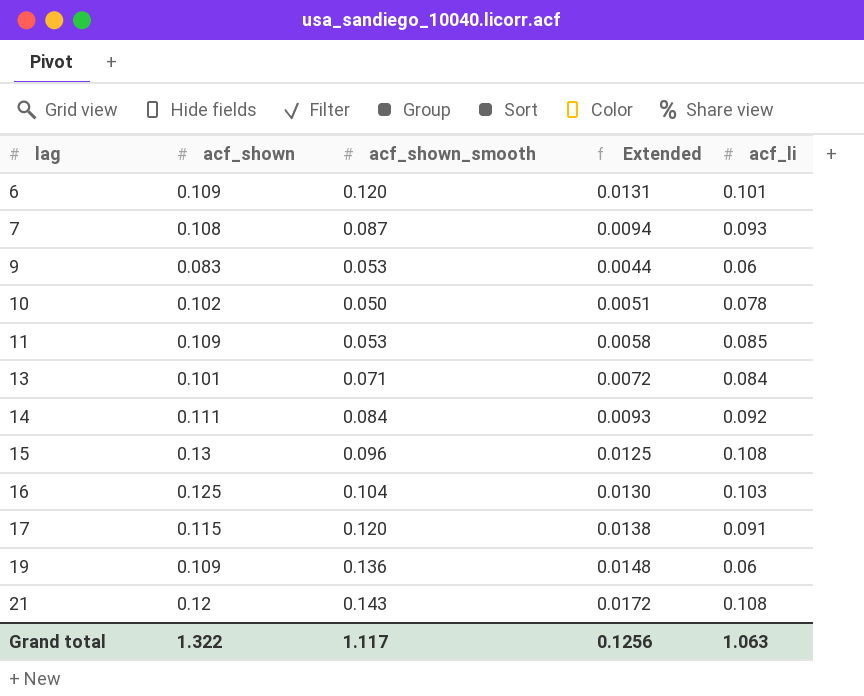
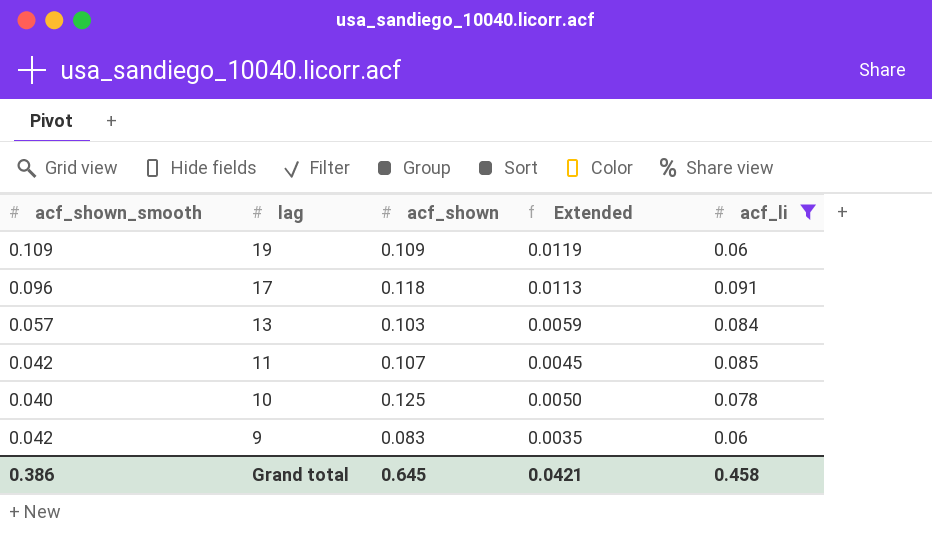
filter: none -> acf_li <= 0.091
row order: lag ascending -> lag descending
column acf_shown_smooth | position: 3 -> 1
19 | acf_shown_smooth: 0.136 -> 0.109
19 | Extended: 0.0148 -> 0.0119
17 | acf_shown_smooth: 0.120 -> 0.096
17 | acf_shown: 0.115 -> 0.118
17 | Extended: 0.0138 -> 0.0113
13 | acf_shown_smooth: 0.071 -> 0.057
13 | acf_shown: 0.101 -> 0.103
13 | Extended: 0.0072 -> 0.0059
11 | acf_shown_smooth: 0.053 -> 0.042
11 | acf_shown: 0.109 -> 0.107
11 | Extended: 0.0058 -> 0.0045
10 | acf_shown_smooth: 0.050 -> 0.040
10 | acf_shown: 0.102 -> 0.125
10 | Extended: 0.0051 -> 0.0050
9 | acf_shown_smooth: 0.053 -> 0.042
9 | Extended: 0.0044 -> 0.0035
Grand total | acf_shown_smooth: 1.117 -> 0.386
Grand total | acf_shown: 1.322 -> 0.645
Grand total | Extended: 0.1256 -> 0.0421
Grand total | acf_li: 1.063 -> 0.458

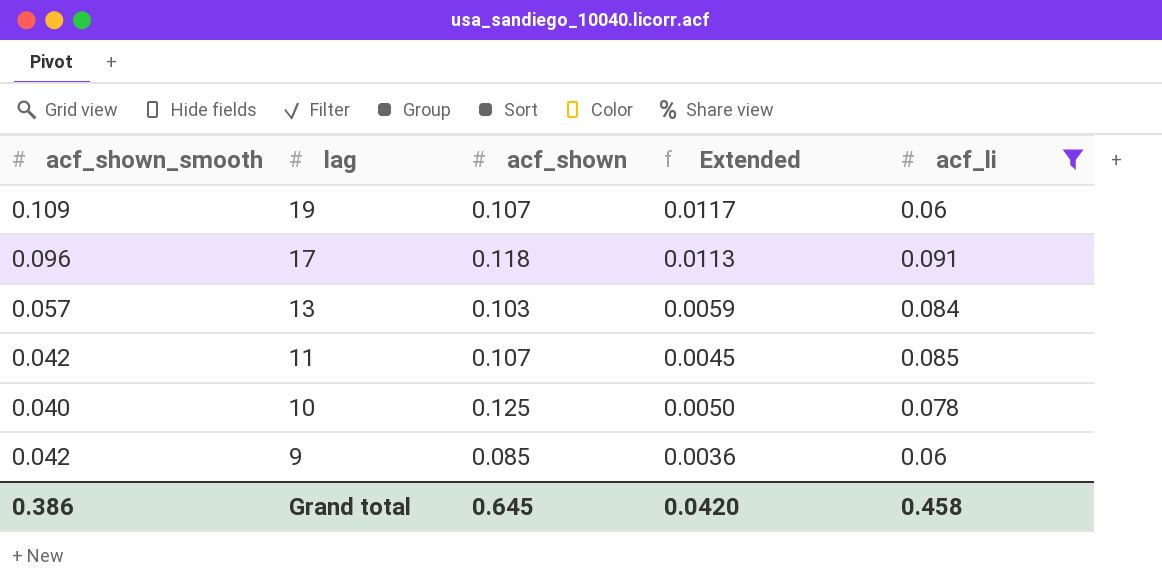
19 | acf_shown: 0.109 -> 0.107
19 | Extended: 0.0119 -> 0.0117
9 | acf_shown: 0.083 -> 0.085
9 | Extended: 0.0035 -> 0.0036
Grand total | Extended: 0.0421 -> 0.0420

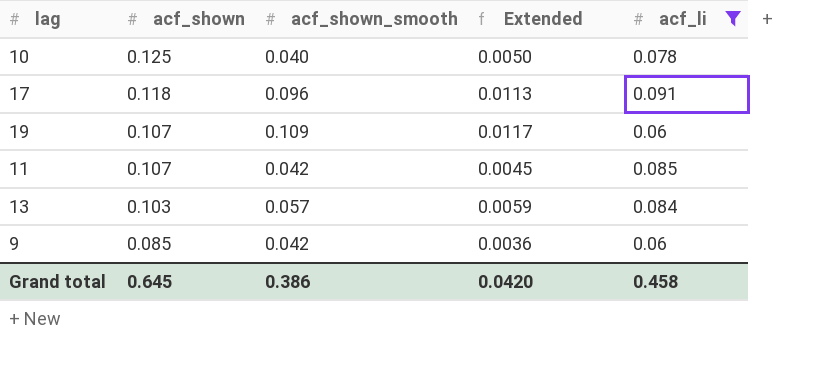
row order: lag descending -> acf_shown descending
column acf_shown_smooth | position: 1 -> 3

